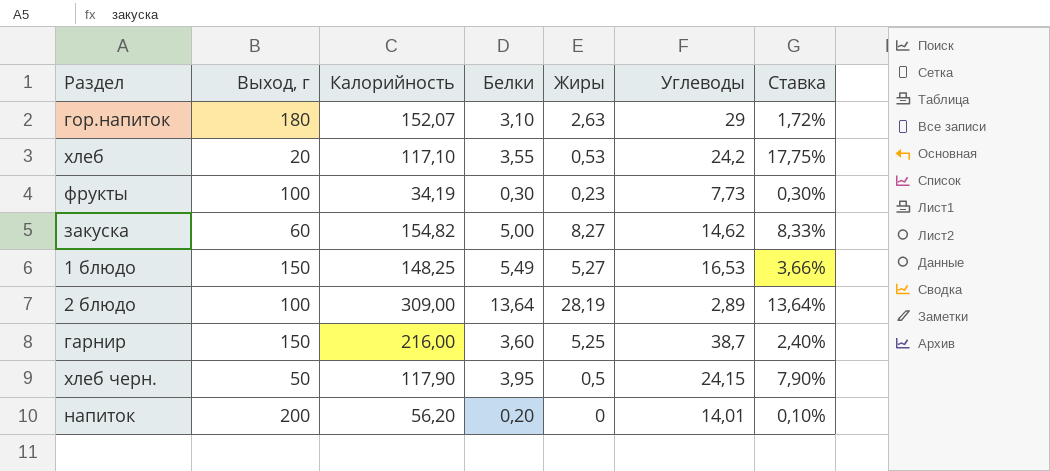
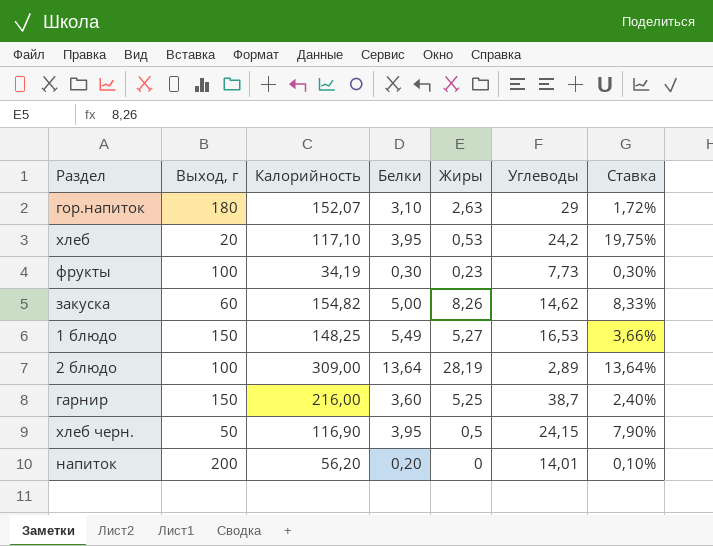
хлеб | Белки: 3,55 -> 3,95
хлеб | Ставка: 17,75% -> 19,75%
закуска | Жиры: 8,27 -> 8,26
хлеб черн. | Калорийность: 117,90 -> 116,90

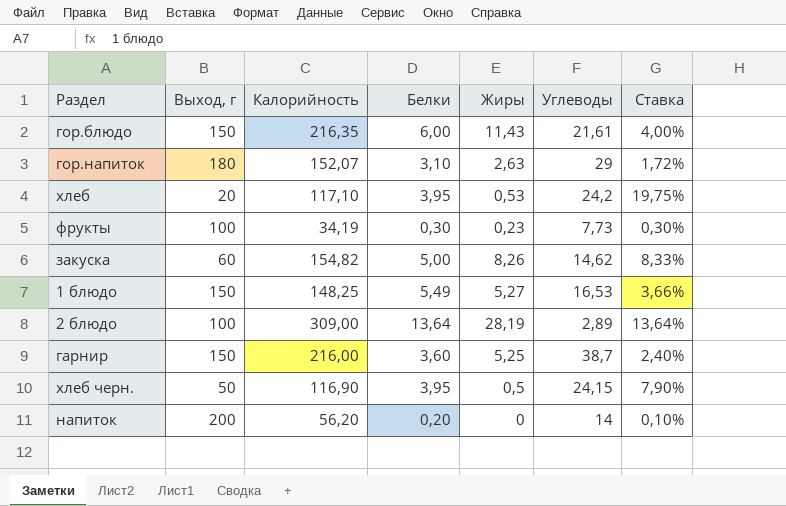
row гор.блюдо: none -> 150 | 216,35 | 6,00 | 11,43 | 21,61 | 4,00%
напиток | Углеводы: 14,01 -> 14

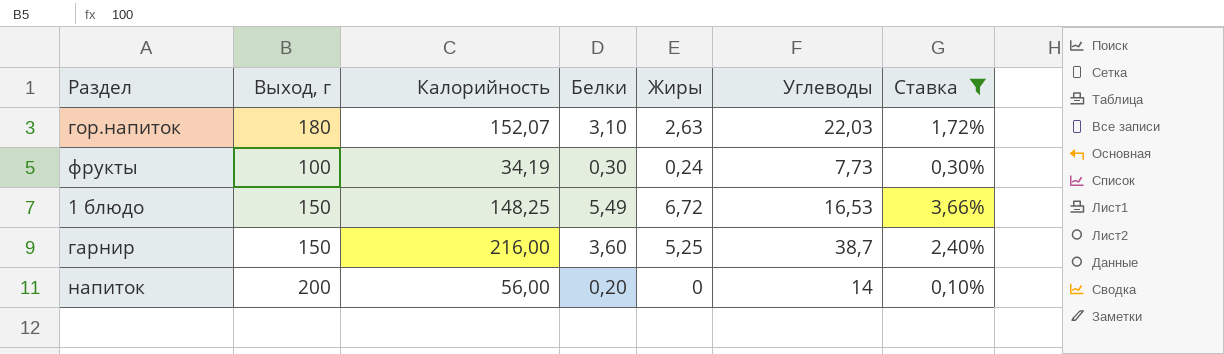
filter: none -> Ставка <= 3,66%
гор.напиток | Углеводы: 29 -> 22,03
фрукты | Жиры: 0,23 -> 0,24
1 блюдо | Жиры: 5,27 -> 6,72
напиток | Калорийность: 56,20 -> 56,00

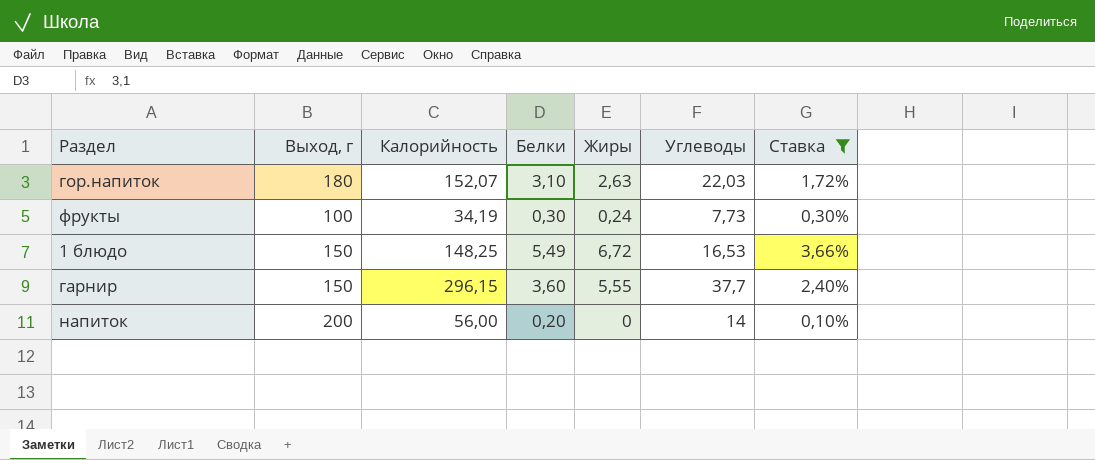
гарнир | Калорийность: 216,00 -> 296,15
гарнир | Жиры: 5,25 -> 5,55
гарнир | Углеводы: 38,7 -> 37,7

